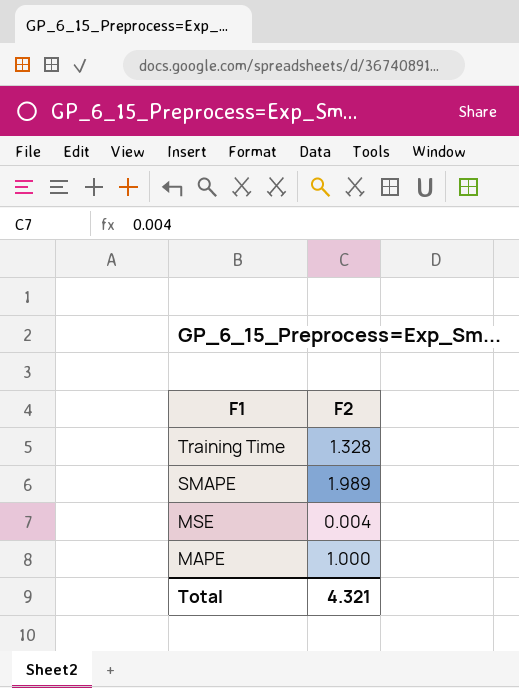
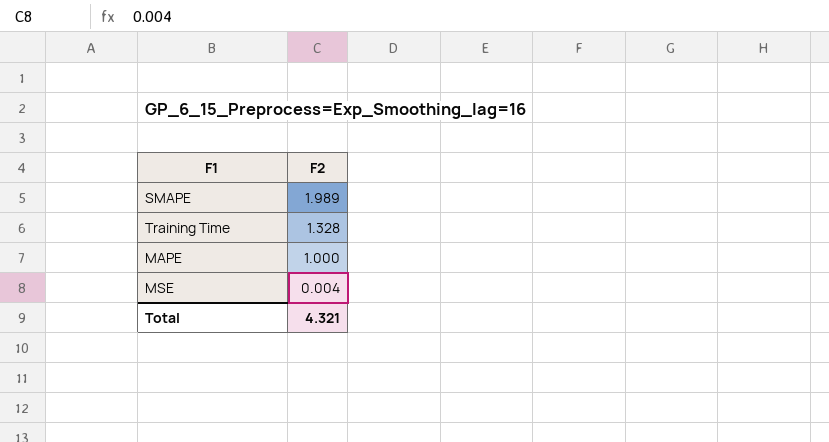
row order: F1 descending -> F2 descending

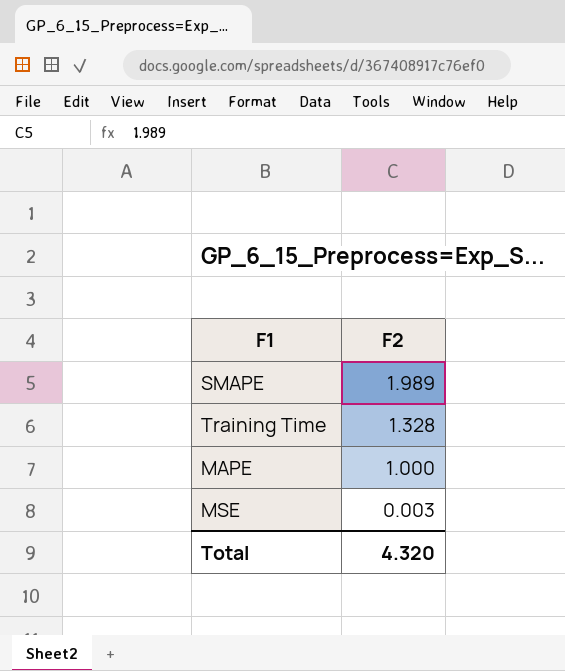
MSE | F2: 0.004 -> 0.003
Total | F2: 4.321 -> 4.320

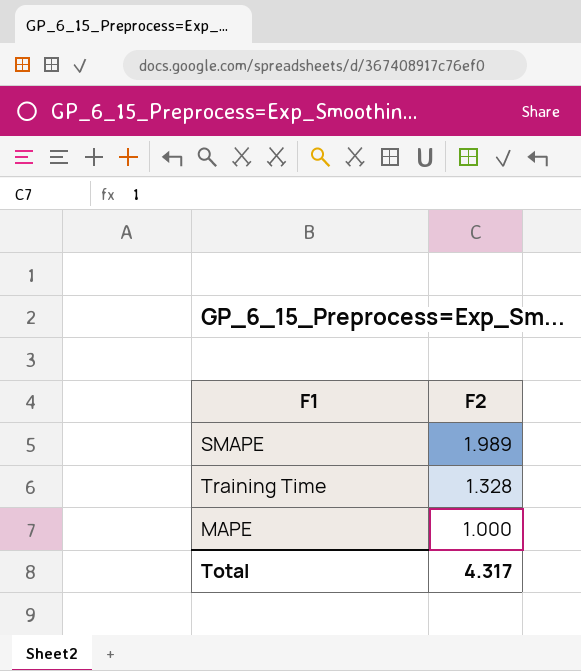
row MSE: 0.003 -> none
Total | F2: 4.320 -> 4.317

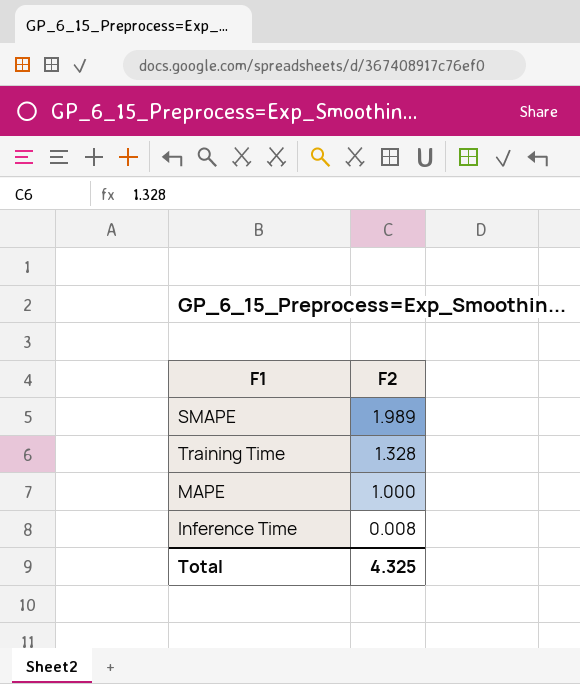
row Inference Time: none -> 0.008
Total | F2: 4.317 -> 4.325

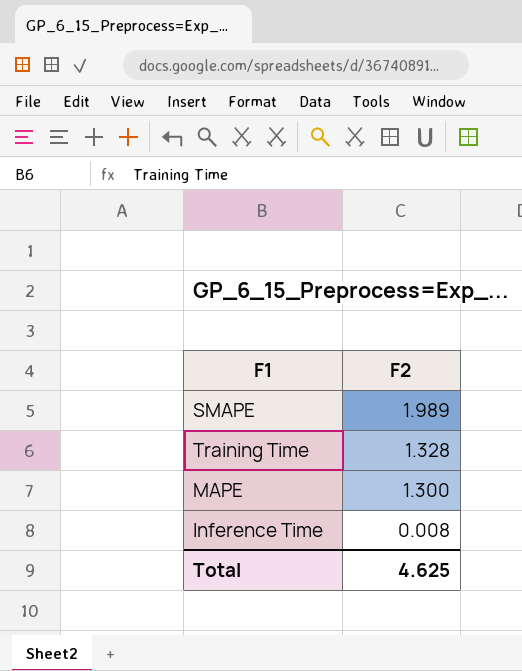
MAPE | F2: 1.000 -> 1.300
Total | F2: 4.325 -> 4.625

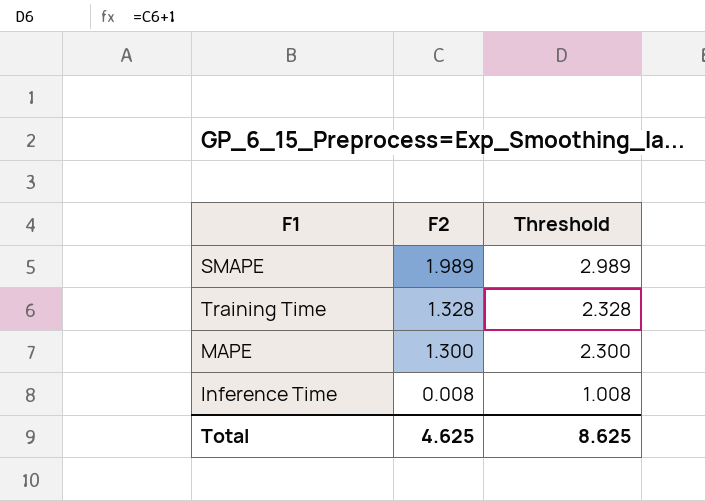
column Threshold | formula: none -> [F2] + 1

